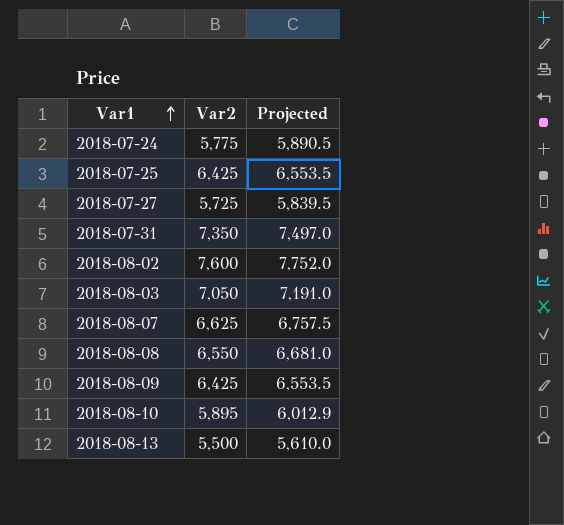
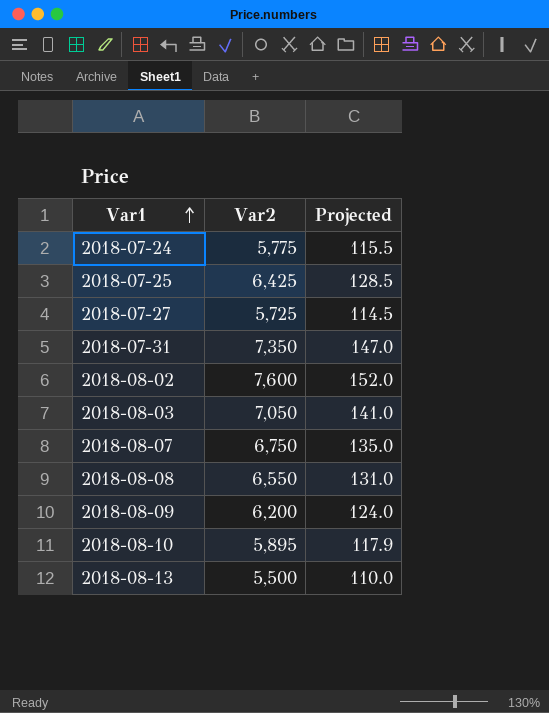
column Projected | formula: [Var2] * 1.02 -> [Var2] * 0.02
2018-08-07 | Var2: 6,625 -> 6,750
2018-08-09 | Var2: 6,425 -> 6,200

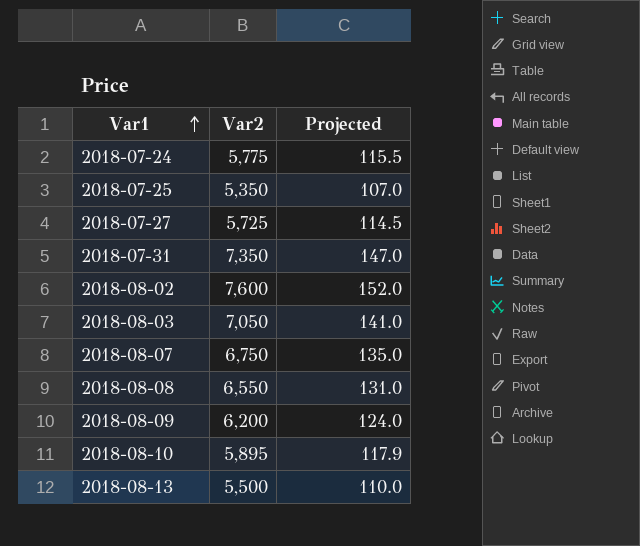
2018-07-25 | Var2: 6,425 -> 5,350
2018-07-25 | Projected: 128.5 -> 107.0

